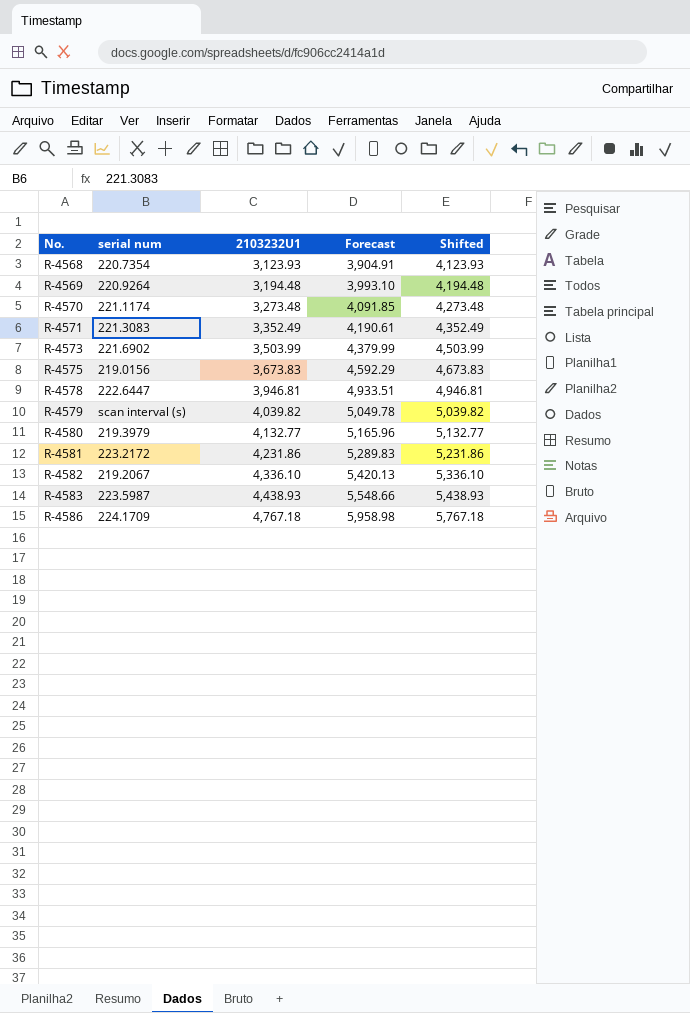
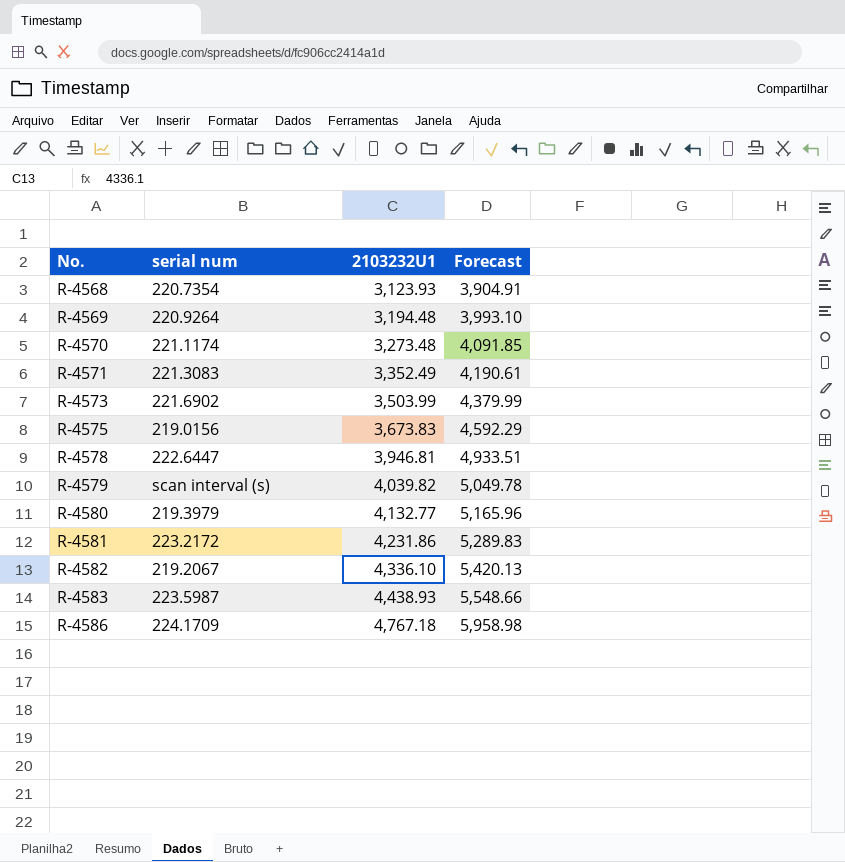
column Shifted | formula: [2103232U1] + 1000 -> none

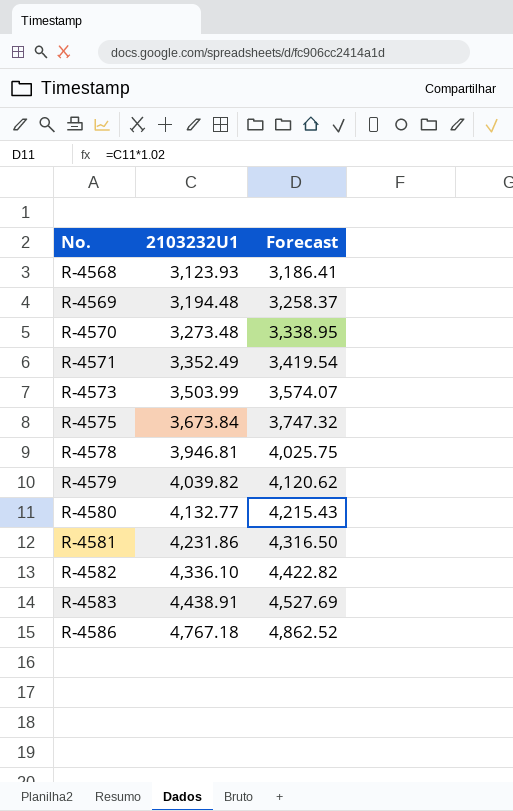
column serial num | position: 2 -> none
column Forecast | formula: [2103232U1] * 1.25 -> [2103232U1] * 1.02
R-4575 | 2103232U1: 3,673.83 -> 3,673.84
R-4583 | 2103232U1: 4,438.93 -> 4,438.91

